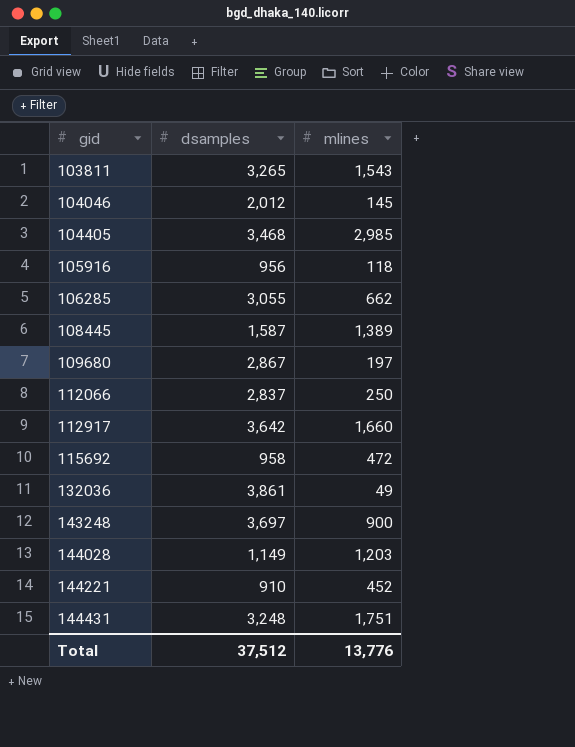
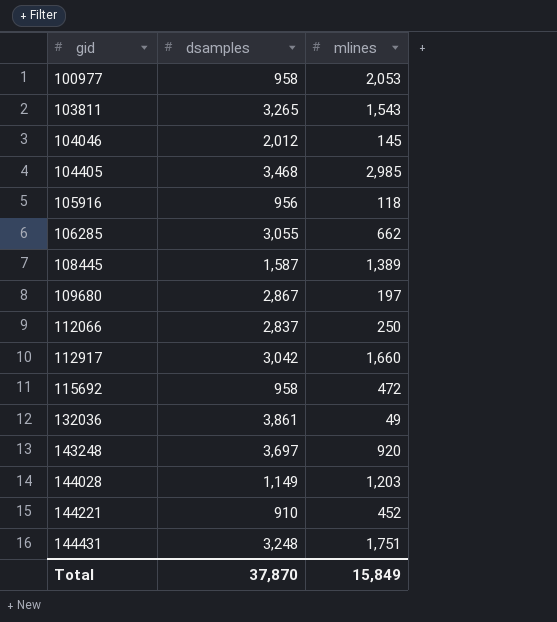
row 100977: none -> 958 | 2,053
112917 | dsamples: 3,642 -> 3,042
143248 | mlines: 900 -> 920
Total | dsamples: 37,512 -> 37,870
Total | mlines: 13,776 -> 15,849

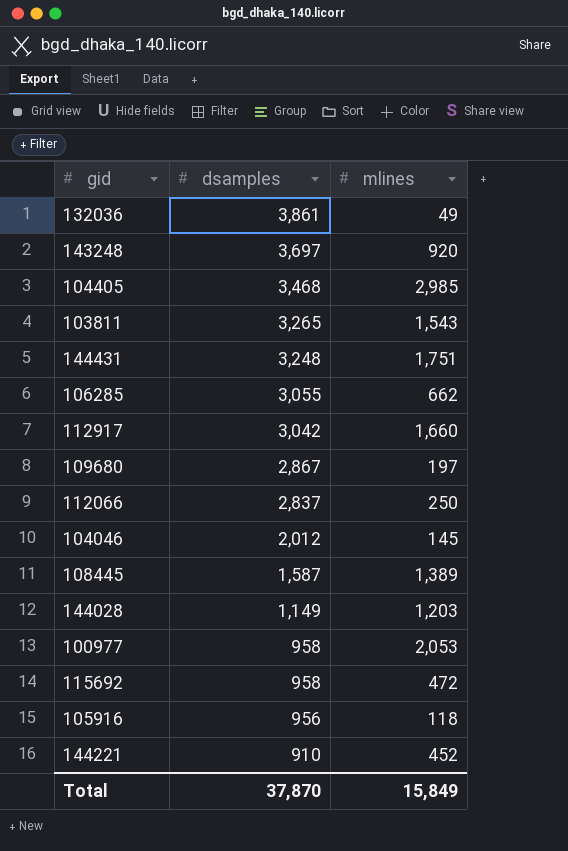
row order: gid ascending -> dsamples descending

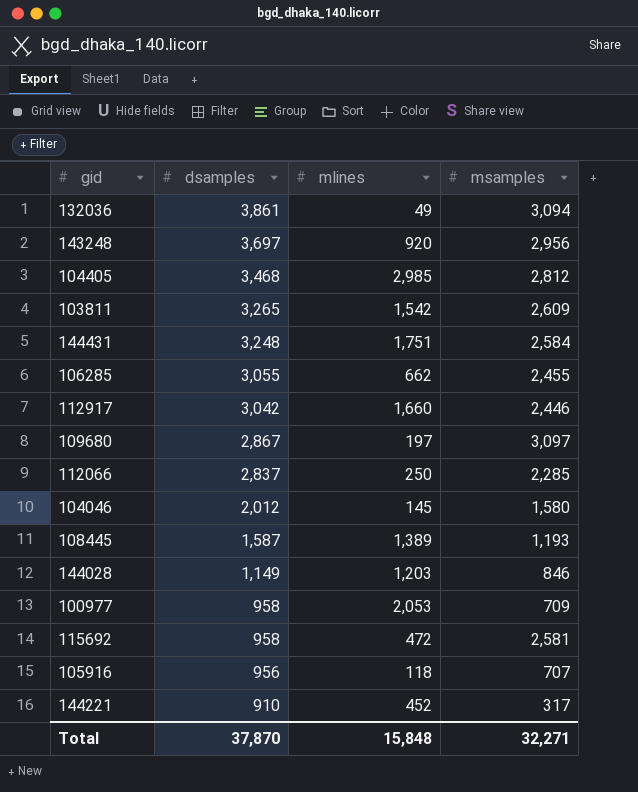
column msamples | position: none -> 4
103811 | mlines: 1,543 -> 1,542
Total | mlines: 15,849 -> 15,848

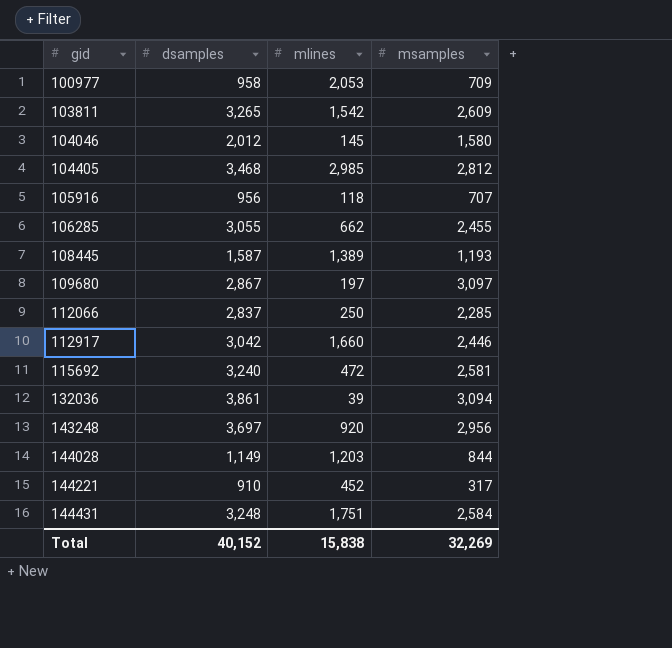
row order: dsamples descending -> gid ascending
115692 | dsamples: 958 -> 3,240
132036 | mlines: 49 -> 39
144028 | msamples: 846 -> 844
Total | dsamples: 37,870 -> 40,152
Total | mlines: 15,848 -> 15,838
Total | msamples: 32,271 -> 32,269

